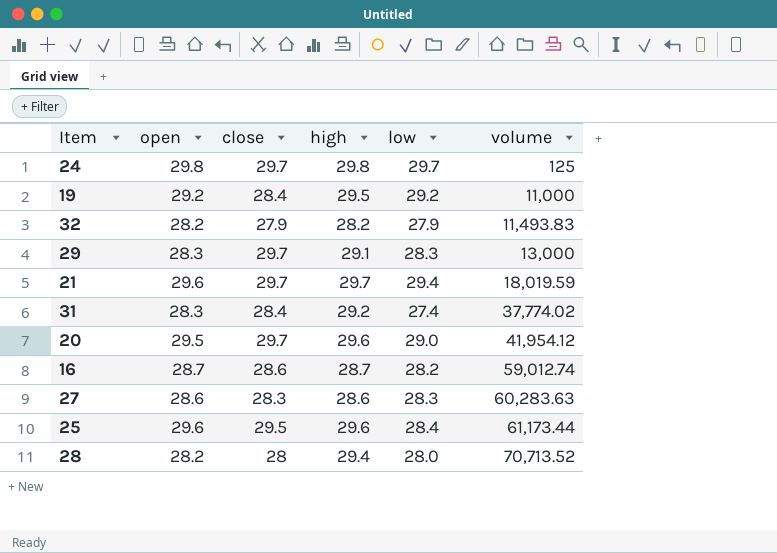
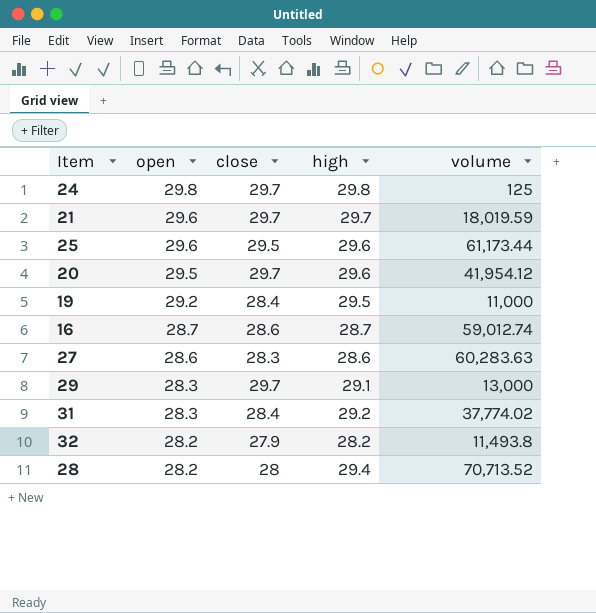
row order: volume ascending -> open descending
column low | position: 5 -> none
32 | volume: 11,493.83 -> 11,493.8

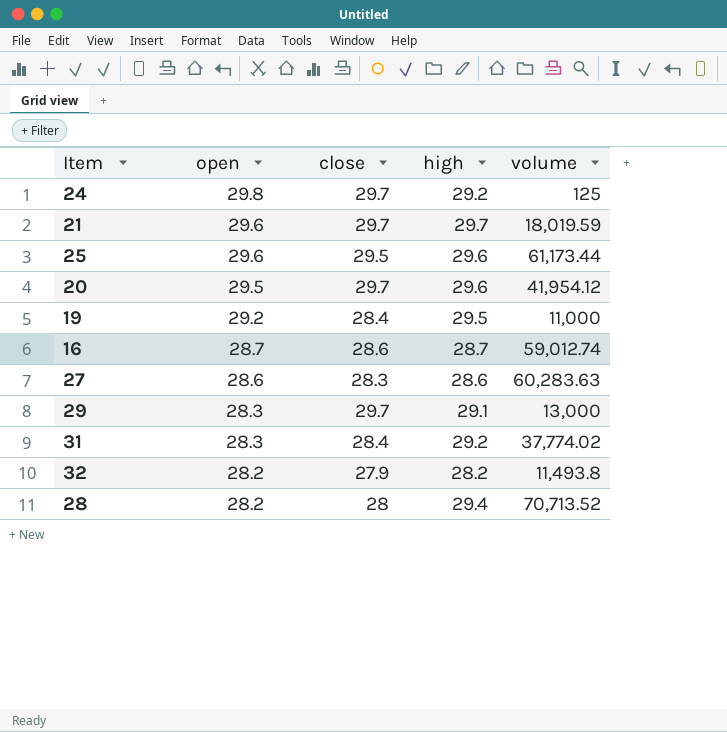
24 | high: 29.8 -> 29.2

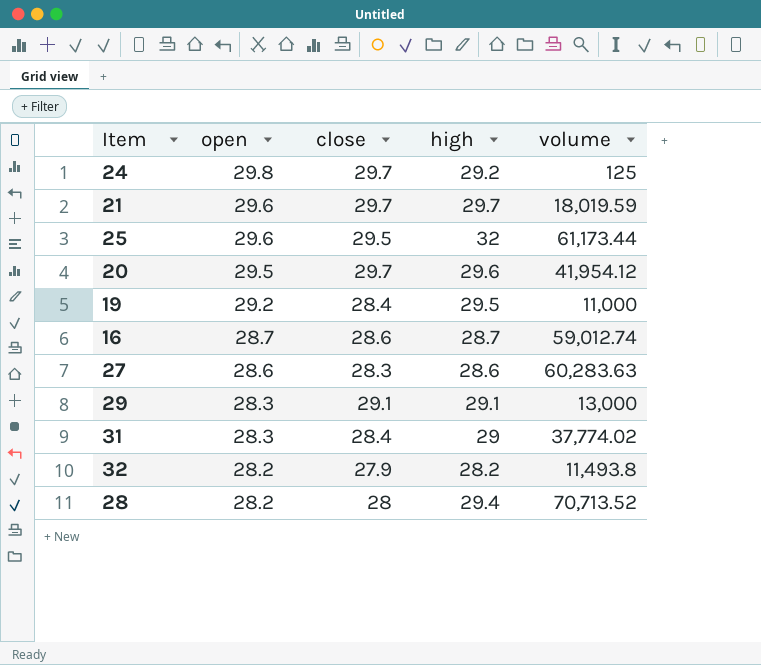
25 | high: 29.6 -> 32
29 | close: 29.7 -> 29.1
31 | high: 29.2 -> 29

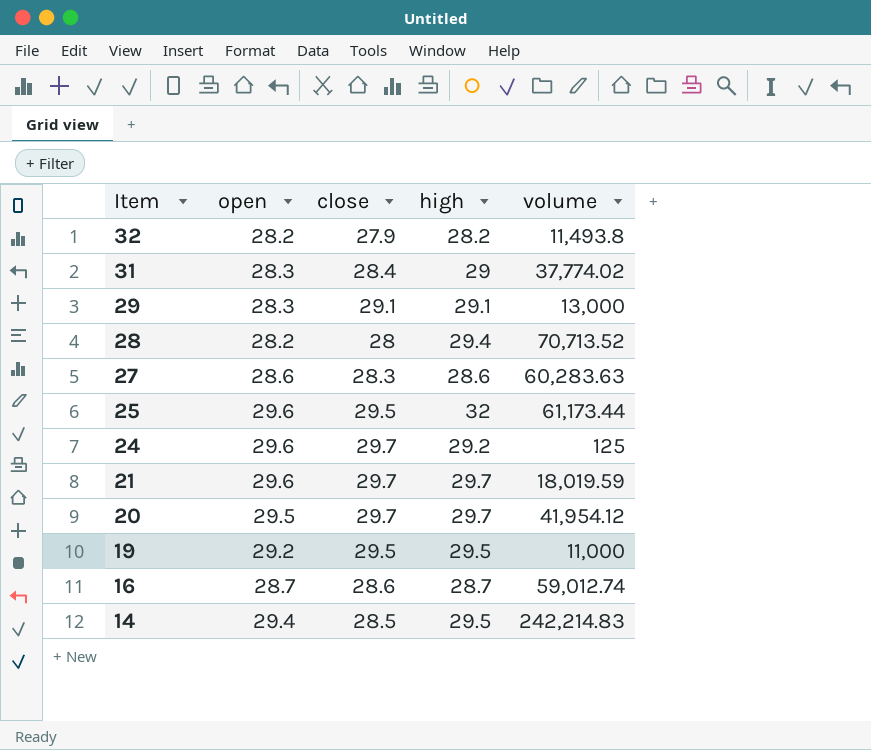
row order: open descending -> Item descending
24 | open: 29.8 -> 29.6
20 | high: 29.6 -> 29.7
19 | close: 28.4 -> 29.5
row 14: none -> 29.4 | 28.5 | 29.5 | 242,214.83

